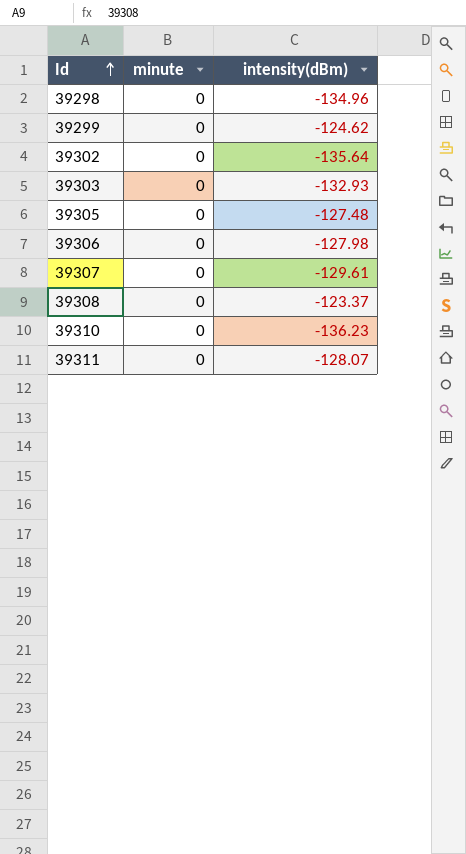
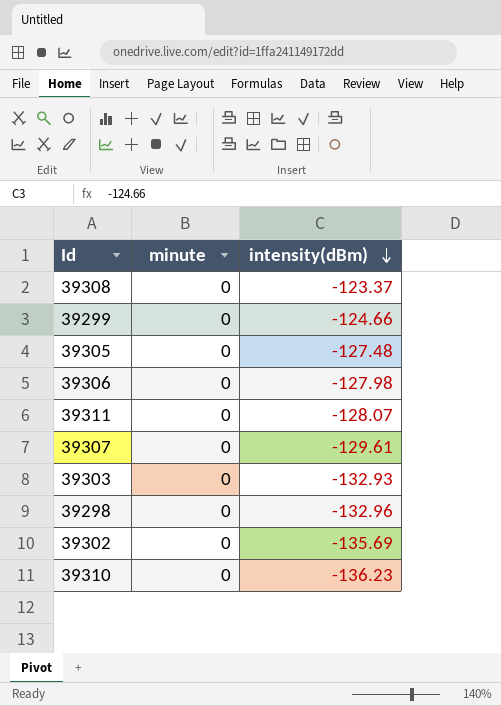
row order: Id ascending -> intensity(dBm) descending
39299 | intensity(dBm): -124.62 -> -124.66
39298 | intensity(dBm): -134.96 -> -132.96
39302 | intensity(dBm): -135.64 -> -135.69

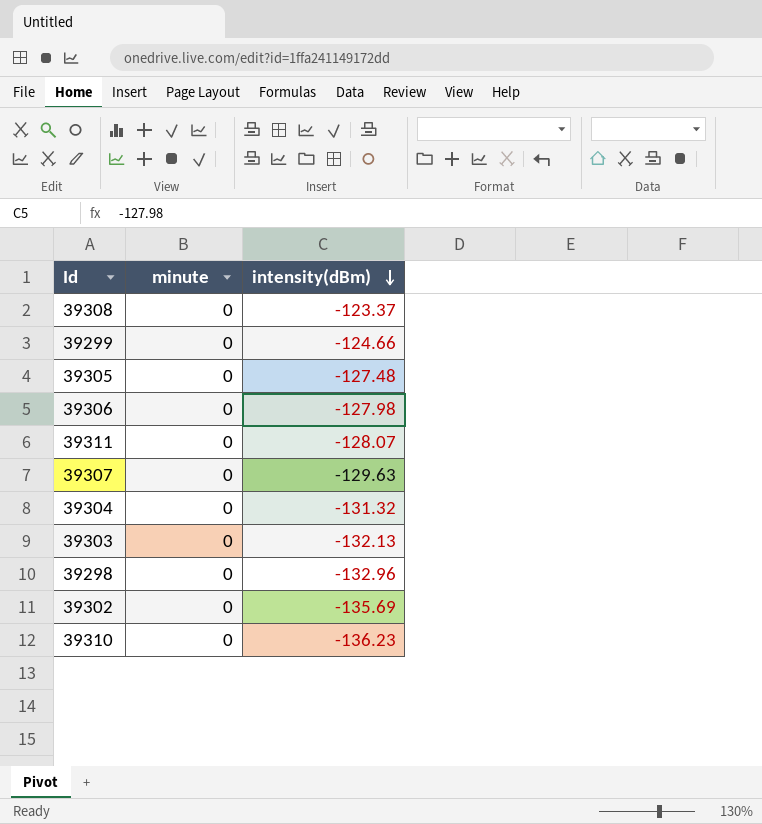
39307 | intensity(dBm): -129.61 -> -129.63
row 39304: none -> 0 | -131.32
39303 | intensity(dBm): -132.93 -> -132.13

